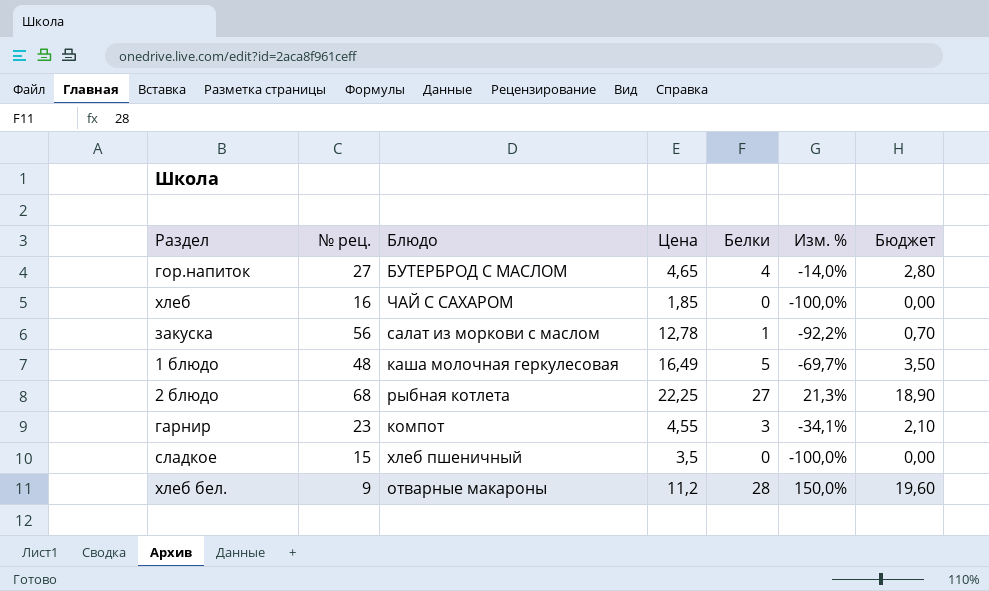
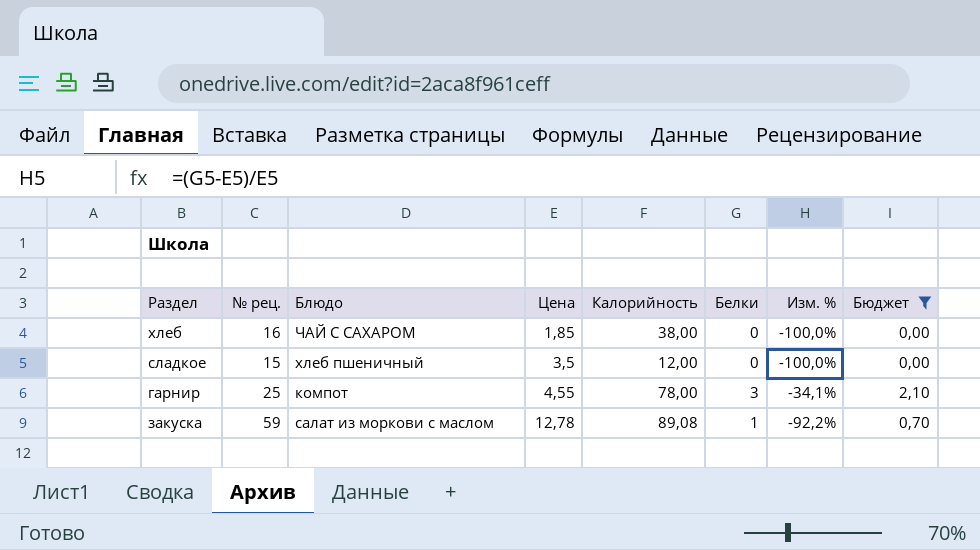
filter: none -> Бюджет <= 2,10
row order: none -> Цена ascending
column Калорийность | position: none -> 5
гарнир | № рец.: 23 -> 25
закуска | № рец.: 56 -> 59

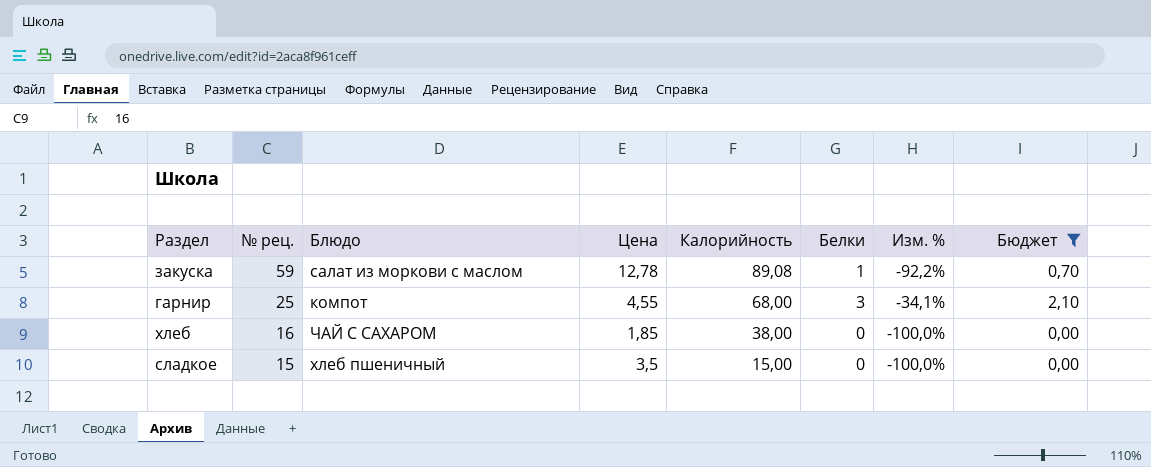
row order: Цена ascending -> № рец. descending
гарнир | Калорийность: 78,00 -> 68,00
сладкое | Калорийность: 12,00 -> 15,00

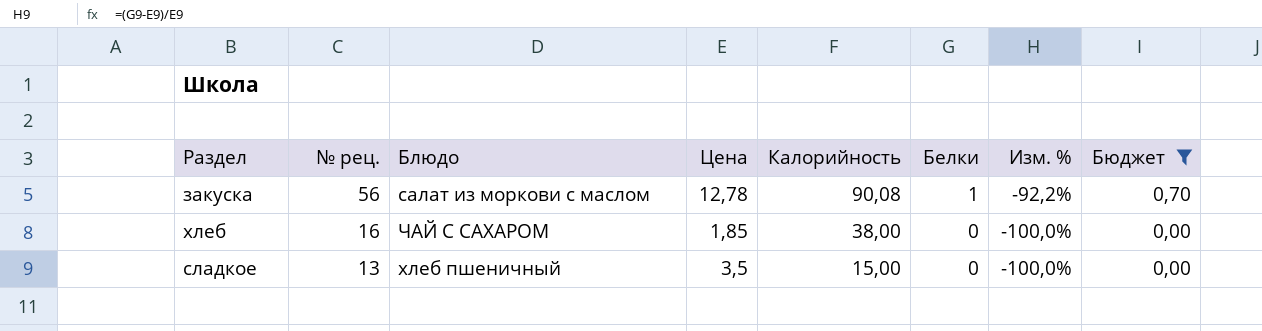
row гарнир: 25 | компот | 4,55 | 68,00 | 3 | -34,1% | 2,10 -> none
закуска | № рец.: 59 -> 56
закуска | Калорийность: 89,08 -> 90,08
сладкое | № рец.: 15 -> 13

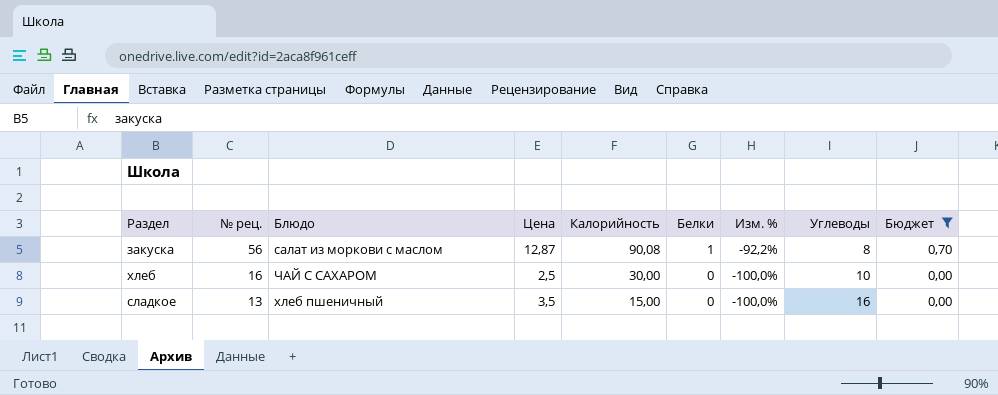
column Углеводы | position: none -> 8
закуска | Цена: 12,78 -> 12,87
хлеб | Цена: 1,85 -> 2,5
хлеб | Калорийность: 38,00 -> 30,00

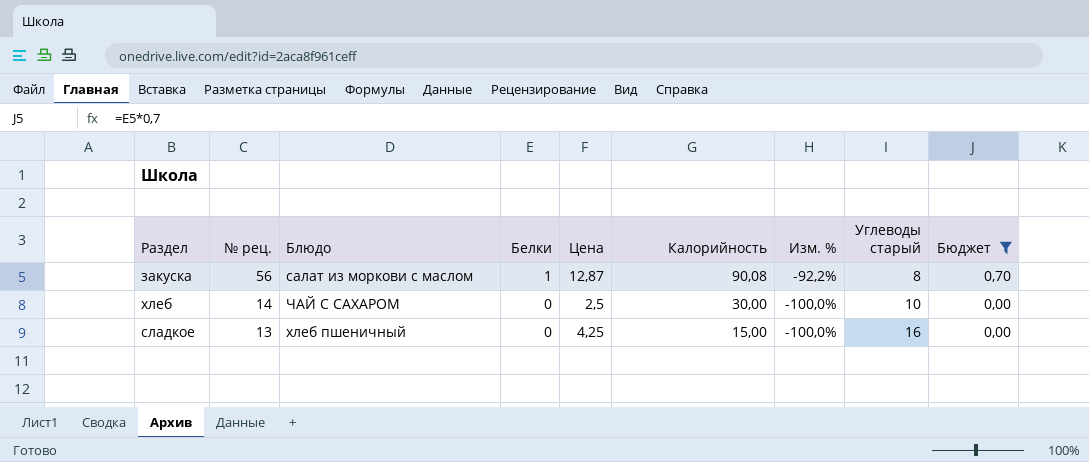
column Белки | position: 6 -> 4
column name: Углеводы -> Углеводы старый
хлеб | № рец.: 16 -> 14
сладкое | Цена: 3,5 -> 4,25

